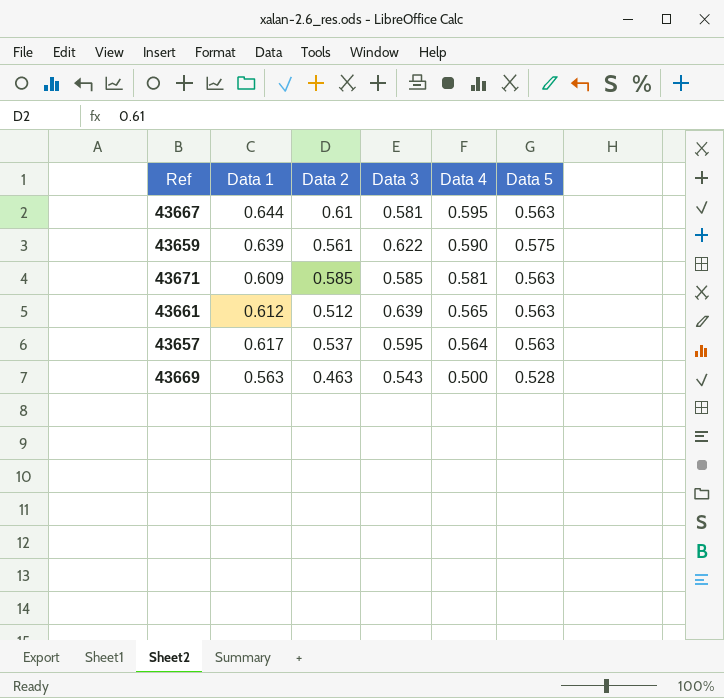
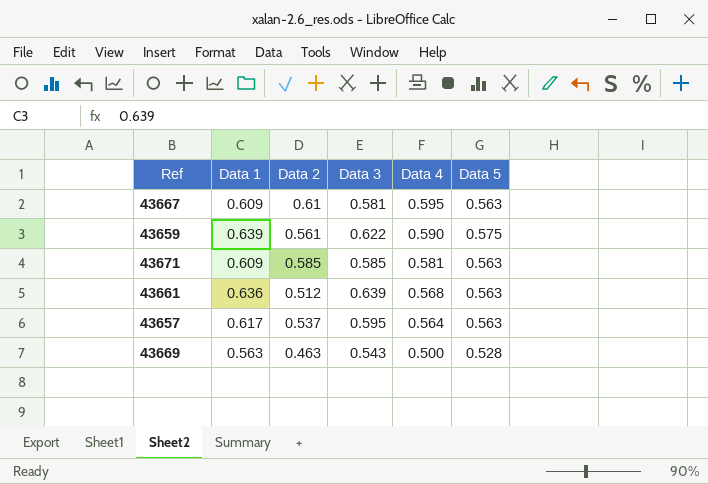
43667 | Data 1: 0.644 -> 0.609
43661 | Data 1: 0.612 -> 0.636
43661 | Data 4: 0.565 -> 0.568

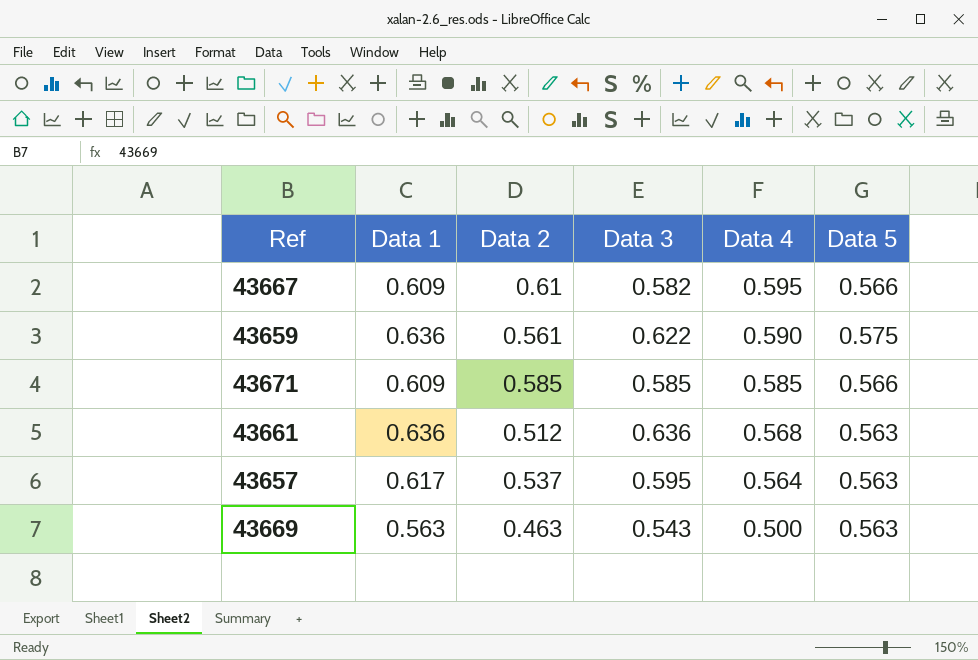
43667 | Data 3: 0.581 -> 0.582
43667 | Data 5: 0.563 -> 0.566
43659 | Data 1: 0.639 -> 0.636
43671 | Data 4: 0.581 -> 0.585
43671 | Data 5: 0.563 -> 0.566
43661 | Data 3: 0.639 -> 0.636
43669 | Data 5: 0.528 -> 0.563

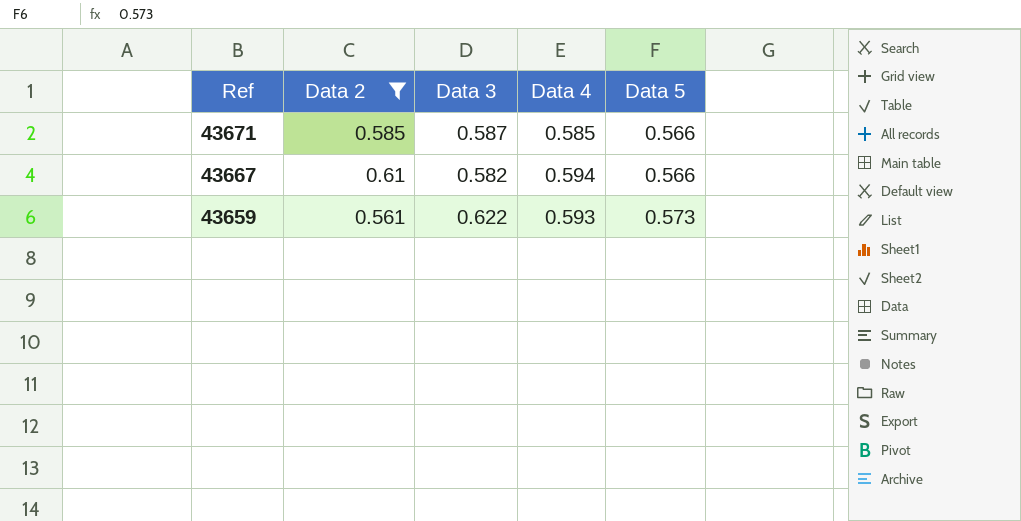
filter: none -> Data 2 >= 0.561
row order: Data 4 descending -> Ref descending
column Data 1 | position: 2 -> none
43671 | Data 3: 0.585 -> 0.587
43667 | Data 4: 0.595 -> 0.594
43659 | Data 4: 0.590 -> 0.593
43659 | Data 5: 0.575 -> 0.573

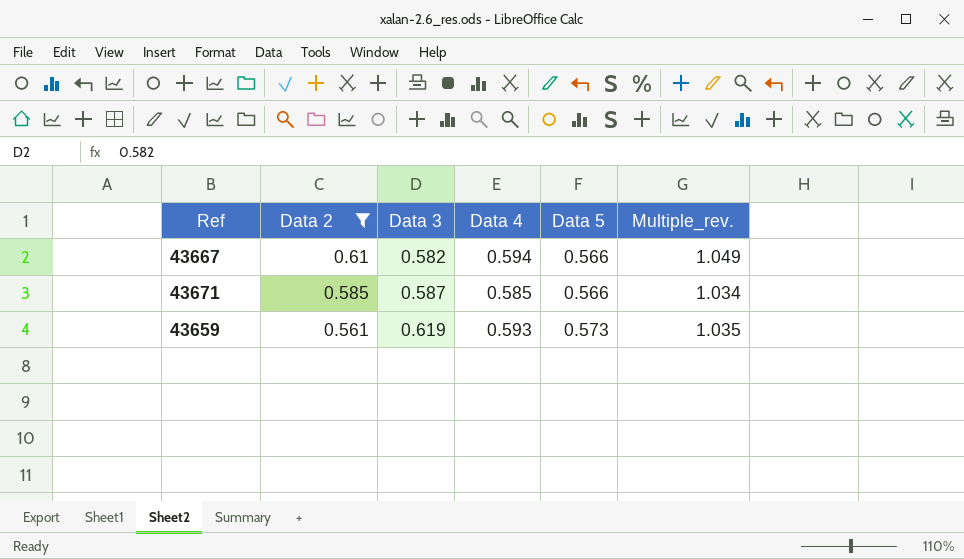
row order: Ref descending -> Data 2 descending
column Multiple_rev. | formula: none -> [Data 4] / [Data 5]
43659 | Data 3: 0.622 -> 0.619

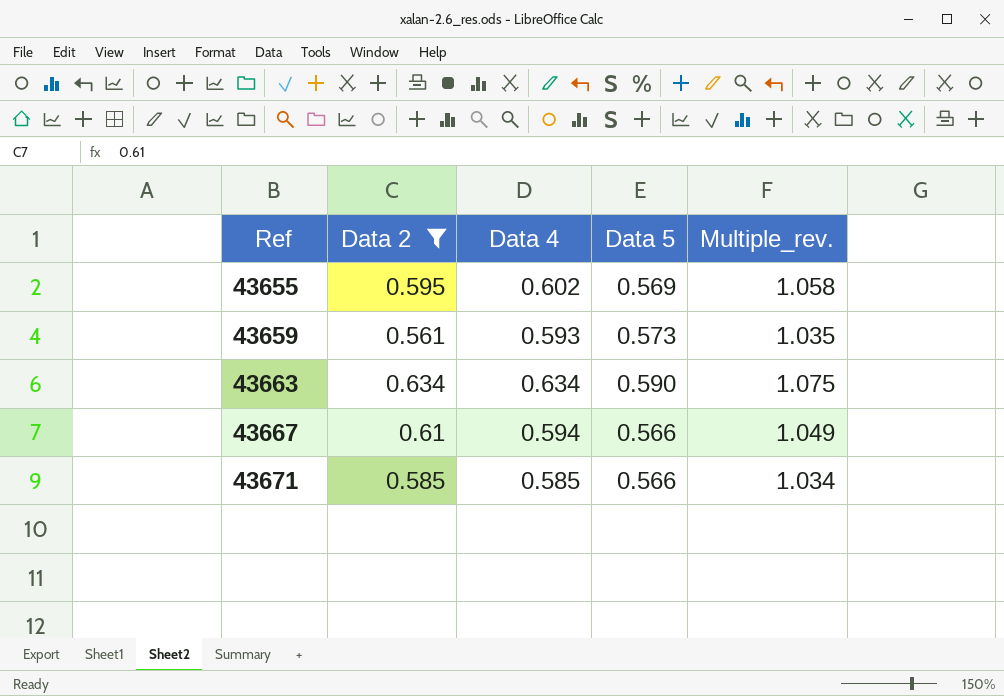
row order: Data 2 descending -> Ref ascending
column Data 3 | position: 3 -> none
row 43655: none -> 0.595 | 0.602 | 0.569 | 1.058
row 43663: none -> 0.634 | 0.634 | 0.590 | 1.075

